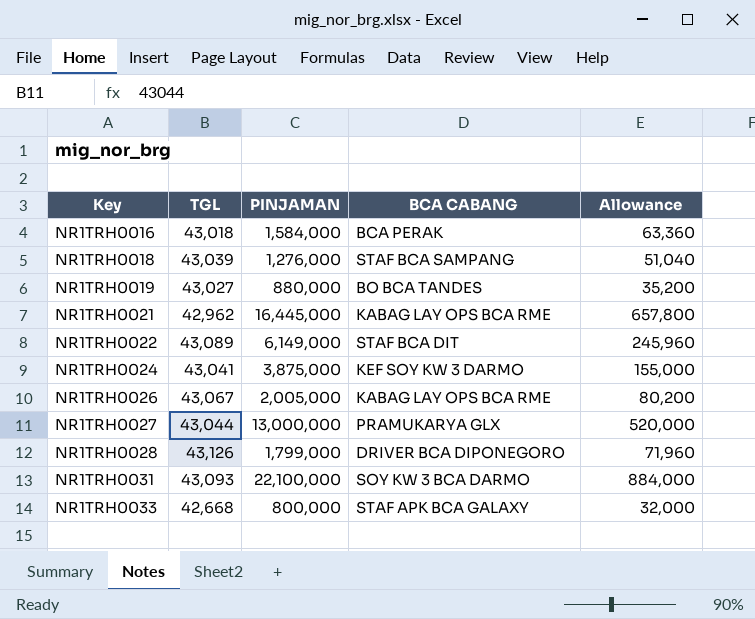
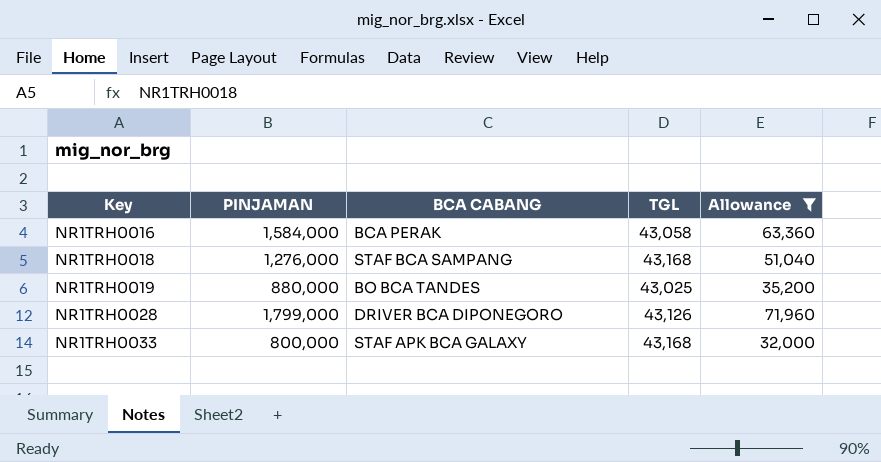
filter: none -> Allowance <= 71,960
column TGL | position: 2 -> 4
NR1TRH0016 | TGL: 43,018 -> 43,058
NR1TRH0018 | TGL: 43,039 -> 43,168
NR1TRH0019 | TGL: 43,027 -> 43,025
NR1TRH0033 | TGL: 42,668 -> 43,168

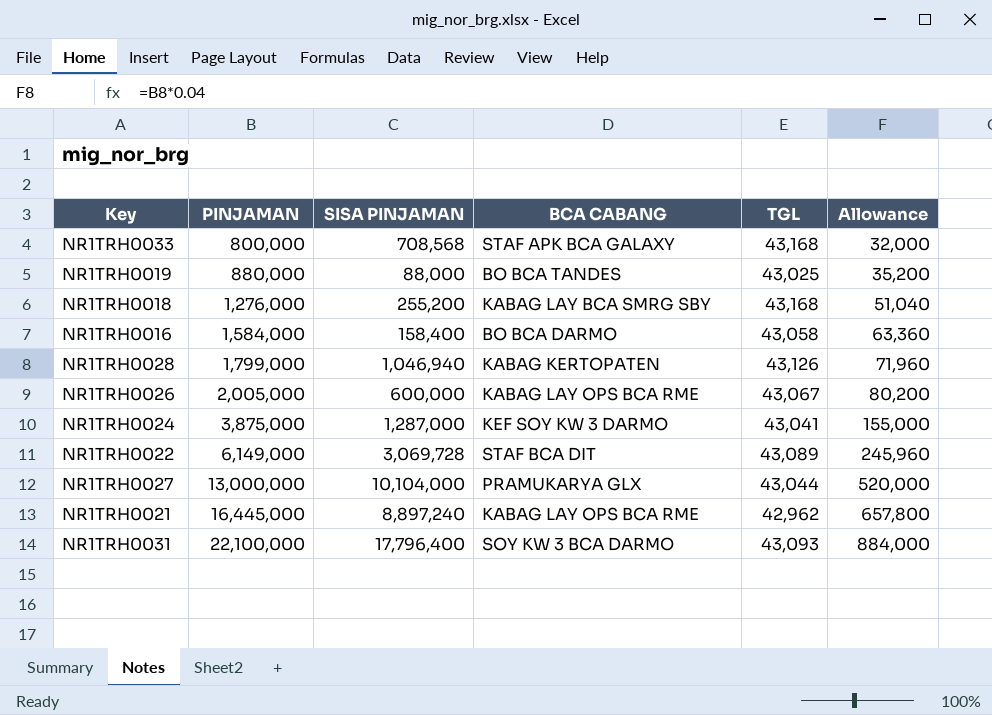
filter: Allowance <= 71,960 -> none
row order: Key ascending -> PINJAMAN ascending
column SISA PINJAMAN | position: none -> 3
NR1TRH0018 | BCA CABANG: STAF BCA SAMPANG -> KABAG LAY BCA SMRG SBY
NR1TRH0016 | BCA CABANG: BCA PERAK -> BO BCA DARMO
NR1TRH0028 | BCA CABANG: DRIVER BCA DIPONEGORO -> KABAG KERTOPATEN

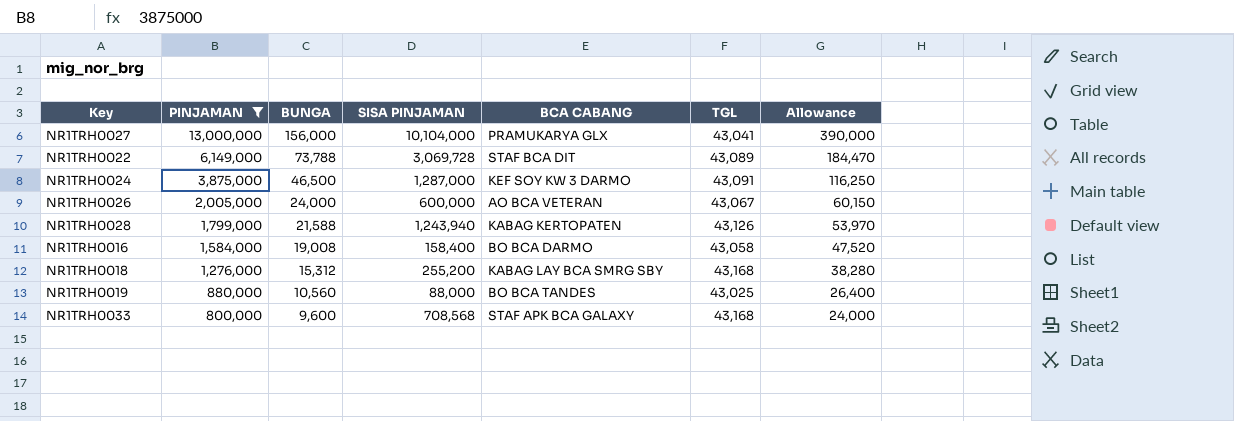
filter: none -> PINJAMAN <= 13,000,000
row order: PINJAMAN ascending -> PINJAMAN descending
column BUNGA | position: none -> 3
column Allowance | formula: [PINJAMAN] * 0.04 -> [PINJAMAN] * 0.03
NR1TRH0027 | TGL: 43,044 -> 43,041
NR1TRH0024 | TGL: 43,041 -> 43,091
NR1TRH0026 | BCA CABANG: KABAG LAY OPS BCA RME -> AO BCA VETERAN
NR1TRH0028 | SISA PINJAMAN: 1,046,940 -> 1,243,940

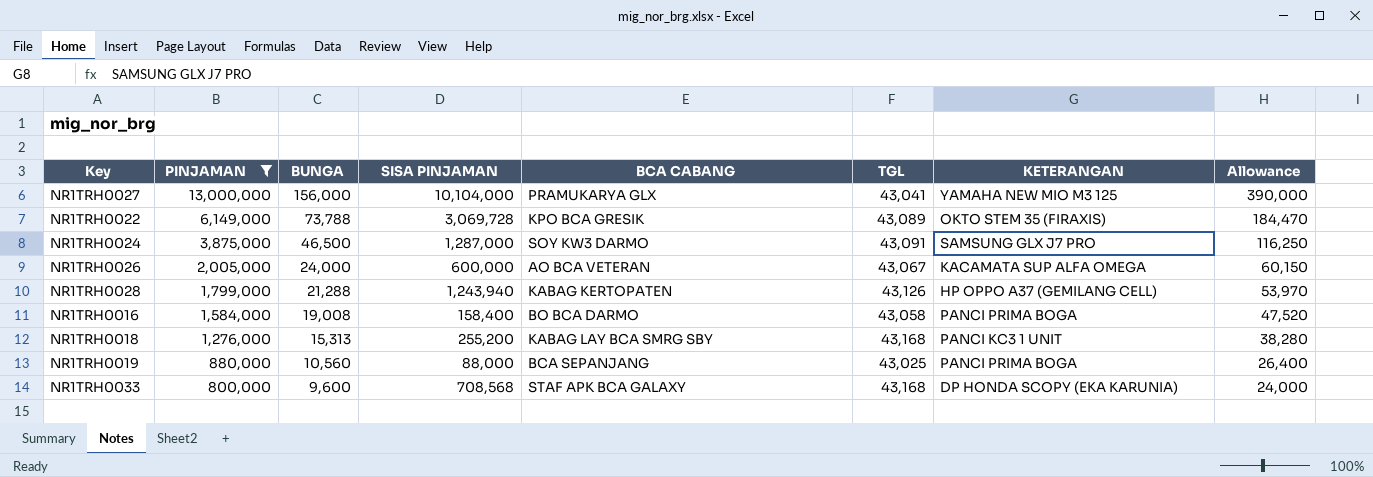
column KETERANGAN | position: none -> 7
NR1TRH0022 | BCA CABANG: STAF BCA DIT -> KPO BCA GRESIK
NR1TRH0024 | BCA CABANG: KEF SOY KW 3 DARMO -> SOY KW3 DARMO
NR1TRH0028 | BUNGA: 21,588 -> 21,288
NR1TRH0018 | BUNGA: 15,312 -> 15,313
NR1TRH0019 | BCA CABANG: BO BCA TANDES -> BCA SEPANJANG

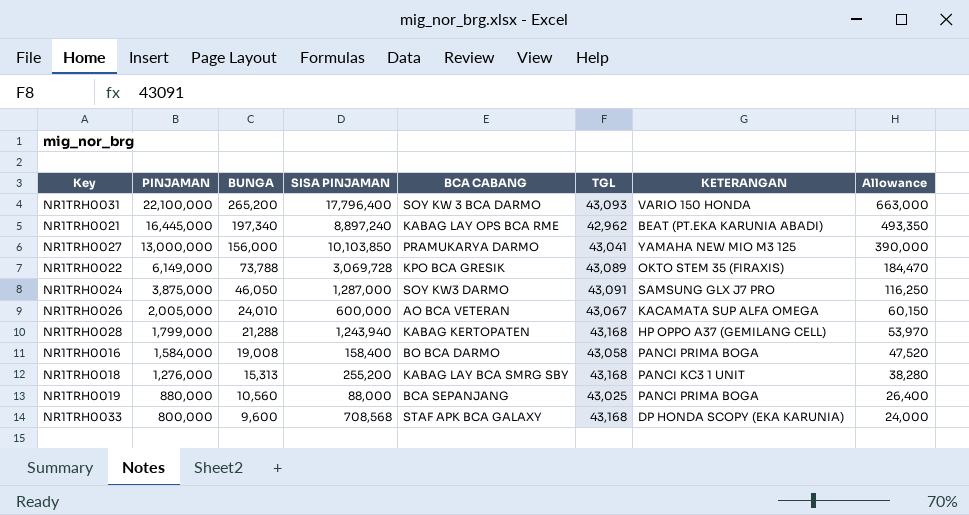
filter: PINJAMAN <= 13,000,000 -> none
NR1TRH0027 | SISA PINJAMAN: 10,104,000 -> 10,103,850
NR1TRH0027 | BCA CABANG: PRAMUKARYA GLX -> PRAMUKARYA DARMO
NR1TRH0024 | BUNGA: 46,500 -> 46,050
NR1TRH0026 | BUNGA: 24,000 -> 24,010
NR1TRH0028 | TGL: 43,126 -> 43,168

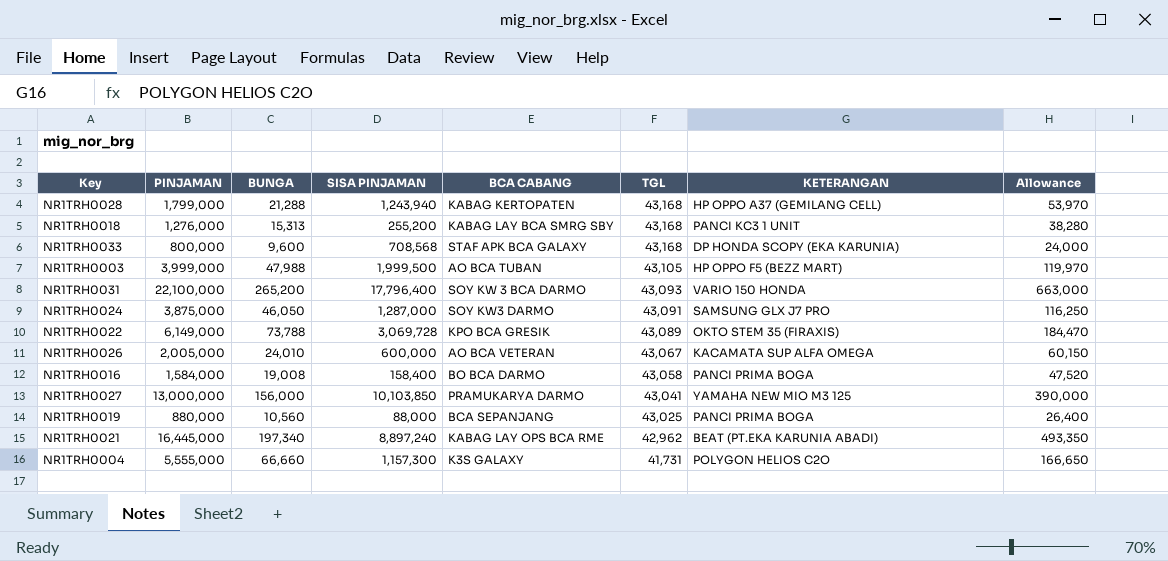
row order: PINJAMAN descending -> TGL descending
row NR1TRH0003: none -> 3,999,000 | 47,988 | 1,999,500 | AO BCA TUBAN | 43,105 | HP OPPO F5 (BEZZ MART) | 119,970
row NR1TRH0004: none -> 5,555,000 | 66,660 | 1,157,300 | K3S GALAXY | 41,731 | POLYGON HELIOS C2O | 166,650

